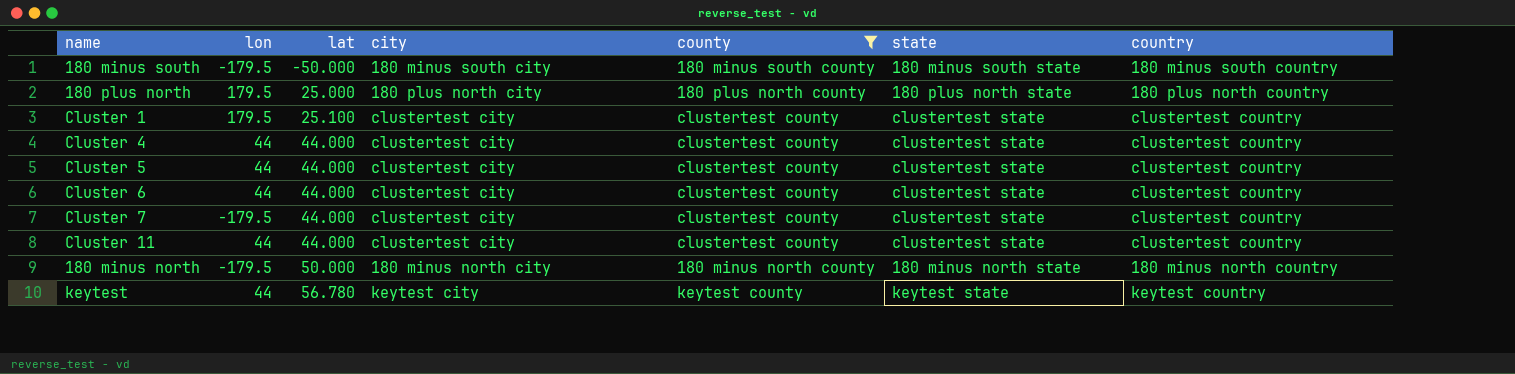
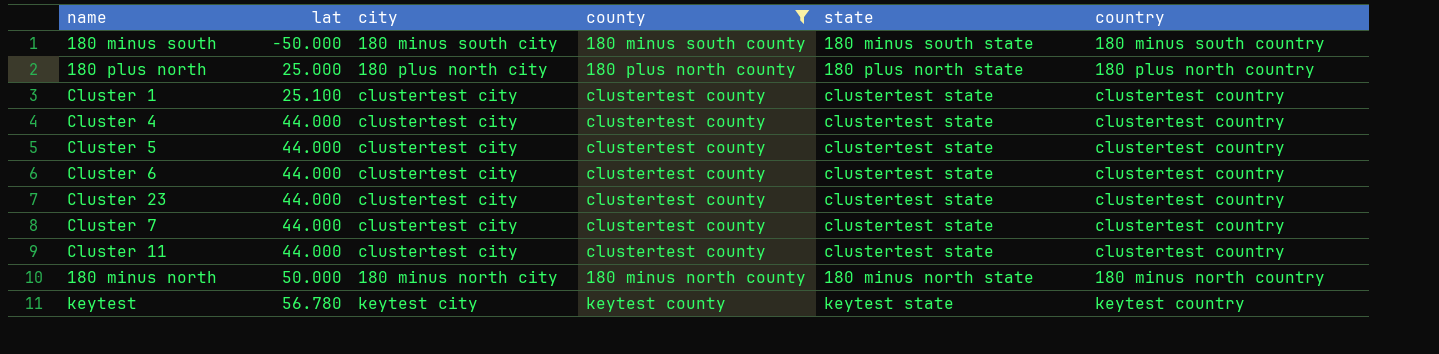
column lon | position: 2 -> none
row Cluster 23: none -> 44.000 | clustertest city | clustertest county | clustertest state | clustertest country

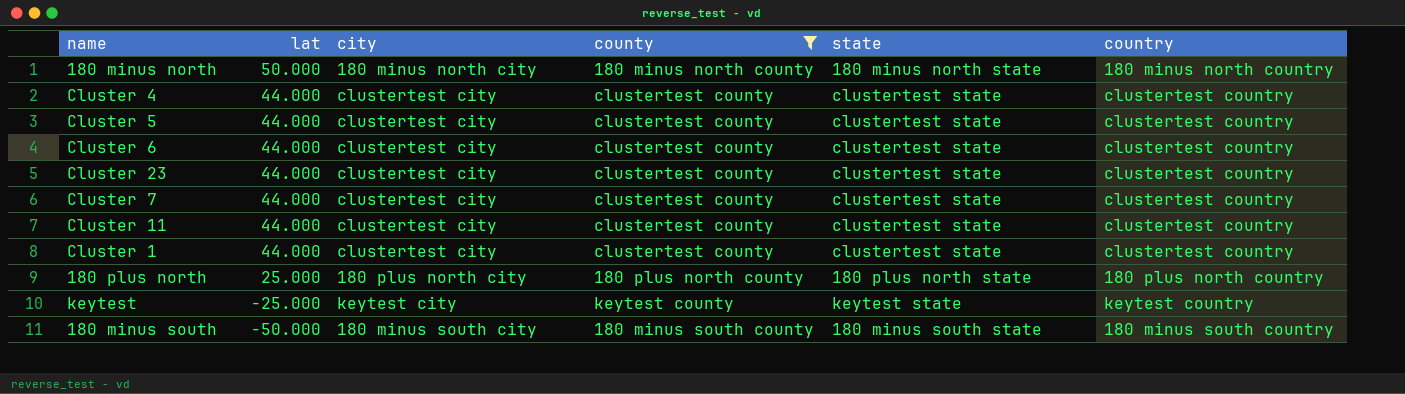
row order: lat ascending -> lat descending
Cluster 1 | lat: 25.100 -> 44.000
keytest | lat: 56.780 -> -25.000

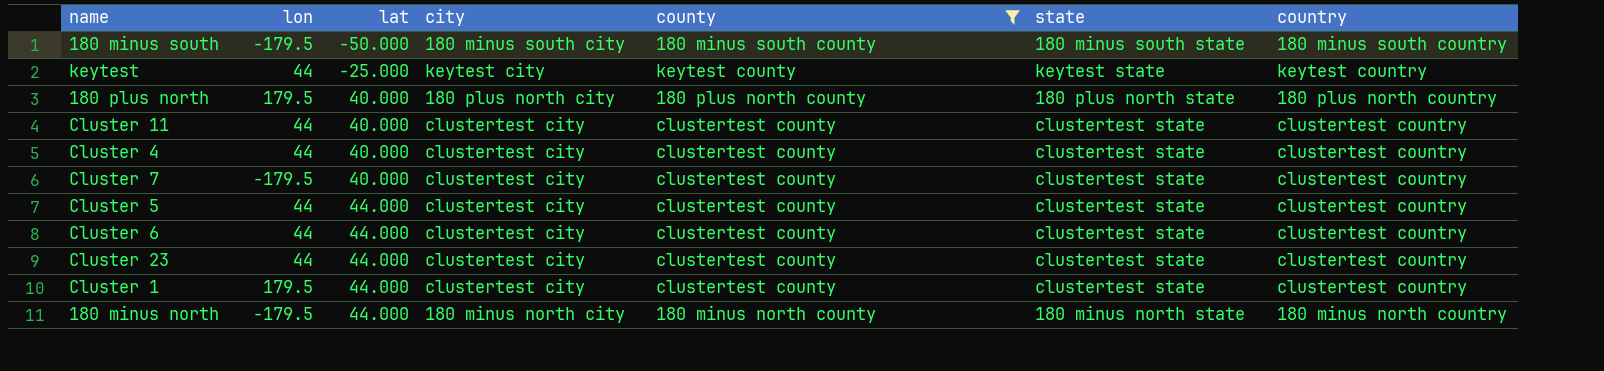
row order: lat descending -> lat ascending
column lon | position: none -> 2
180 plus north | lat: 25.000 -> 40.000
Cluster 11 | lat: 44.000 -> 40.000
Cluster 4 | lat: 44.000 -> 40.000
Cluster 7 | lat: 44.000 -> 40.000
180 minus north | lat: 50.000 -> 44.000

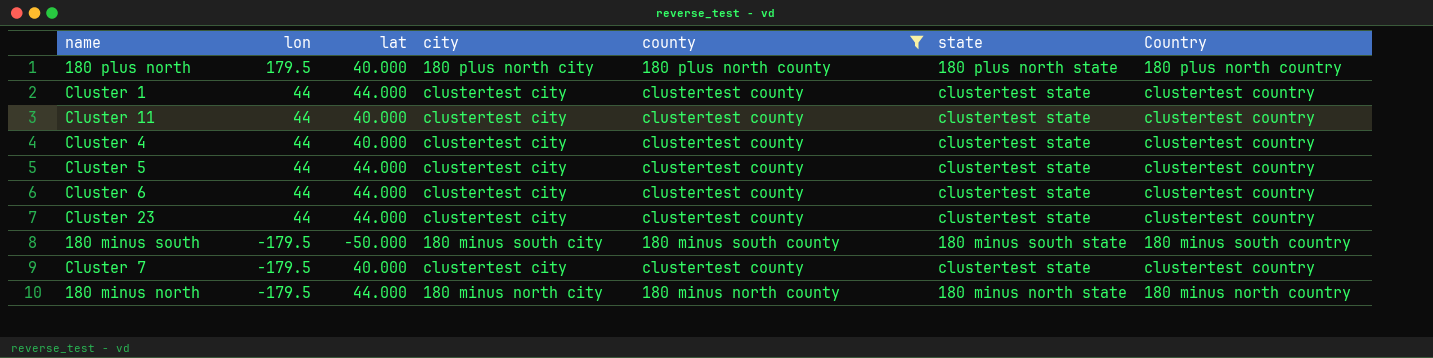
row order: lat ascending -> lon descending
column name: country -> Country
row keytest: 44 | -25.000 | keytest city | keytest county | keytest state | keytest country -> none
Cluster 1 | lon: 179.5 -> 44

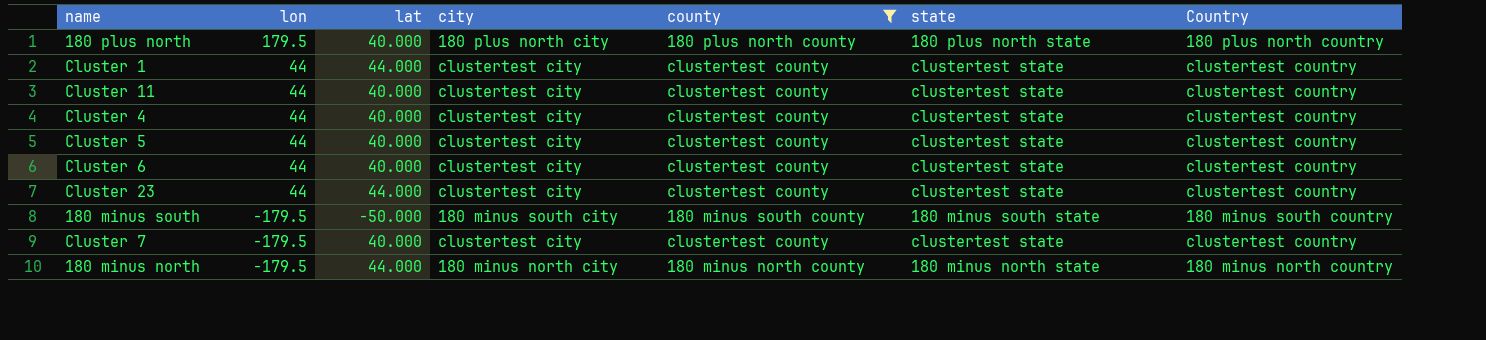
Cluster 5 | lat: 44.000 -> 40.000
Cluster 6 | lat: 44.000 -> 40.000

